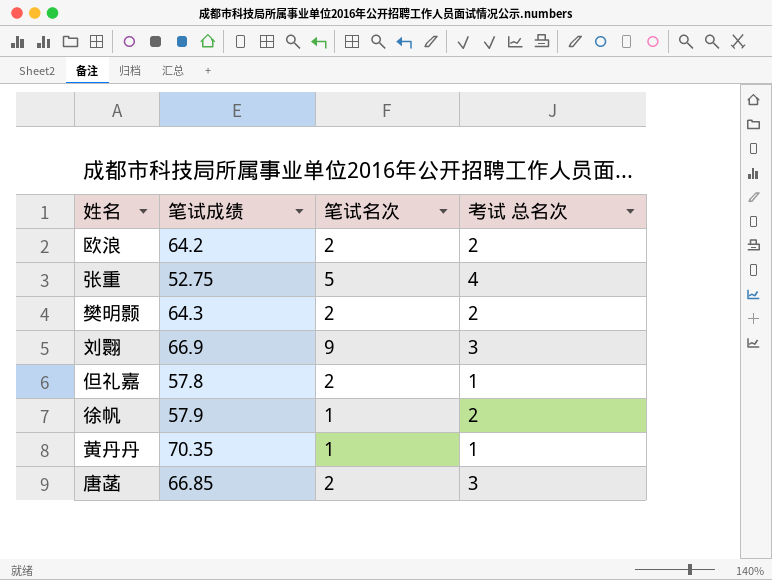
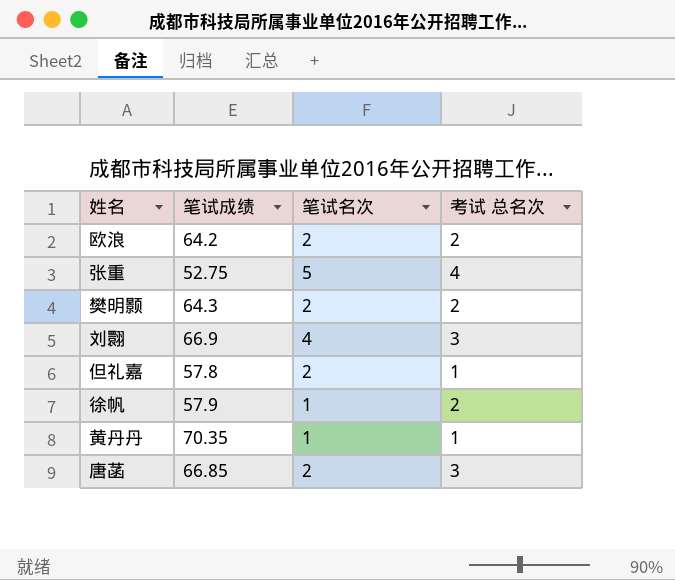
刘翾 | 笔试名次: 9 -> 4

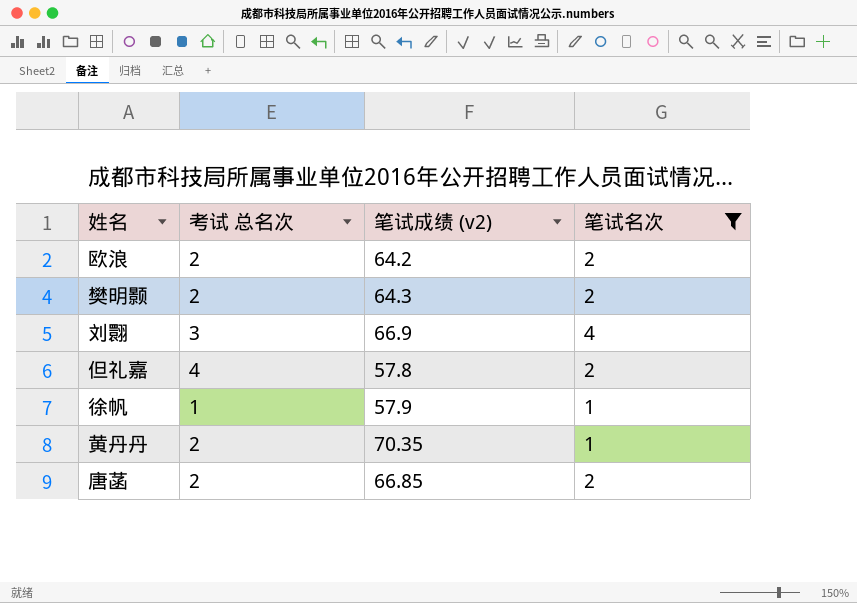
filter: none -> 笔试名次 != 5
column 考试 总名次 | position: 4 -> 2
column name: 笔试成绩 -> 笔试成绩 (v2)
但礼嘉 | 考试 总名次: 1 -> 4
徐帆 | 考试 总名次: 2 -> 1
黄丹丹 | 考试 总名次: 1 -> 2
唐菡 | 考试 总名次: 3 -> 2

